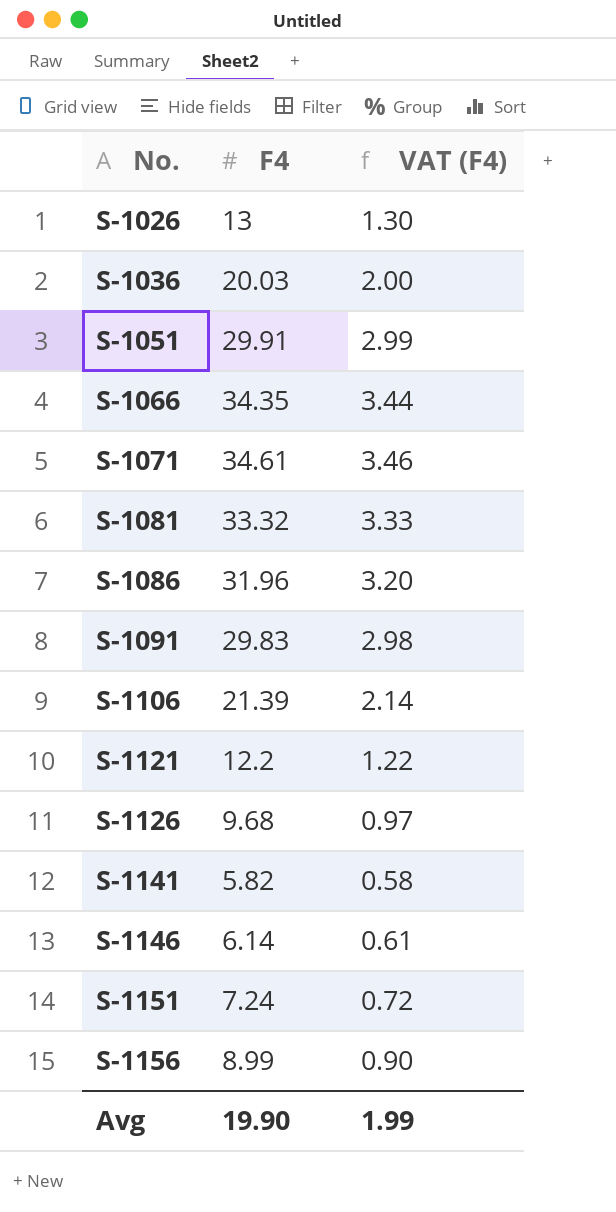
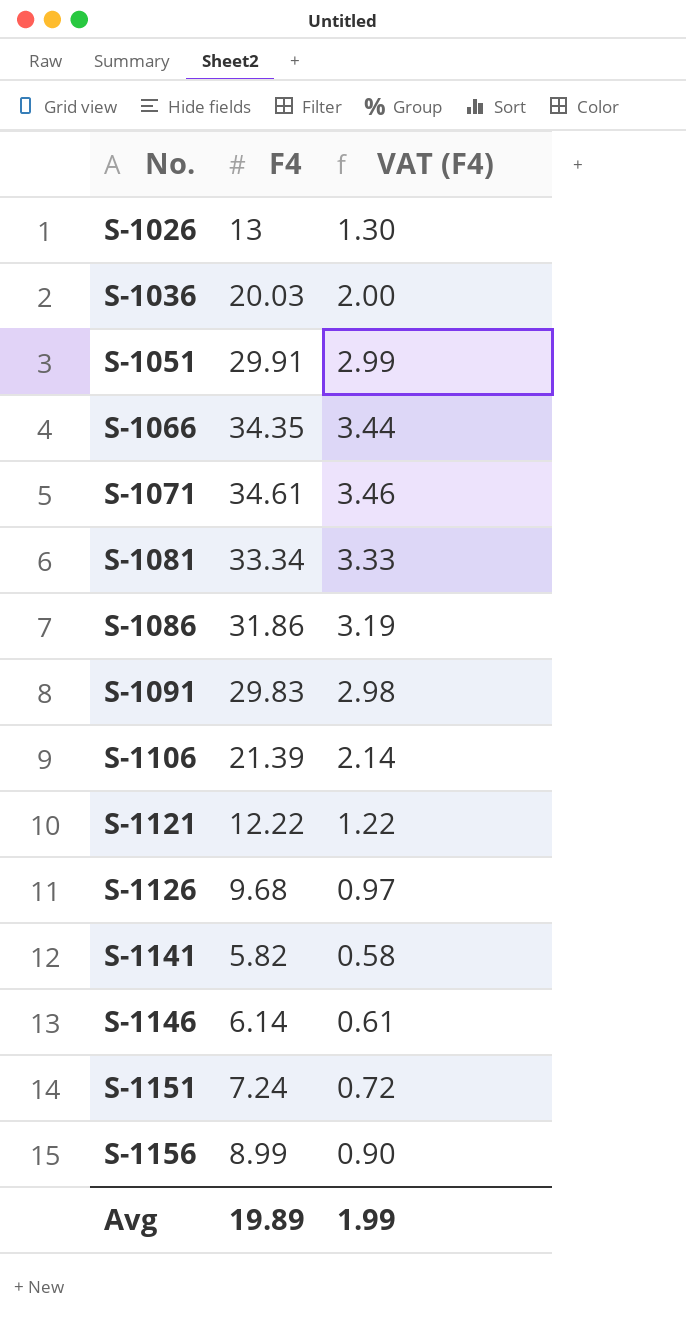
S-1081 | F4: 33.32 -> 33.34
S-1086 | F4: 31.96 -> 31.86
S-1086 | VAT (F4): 3.20 -> 3.19
S-1121 | F4: 12.2 -> 12.22
Avg | F4: 19.90 -> 19.89

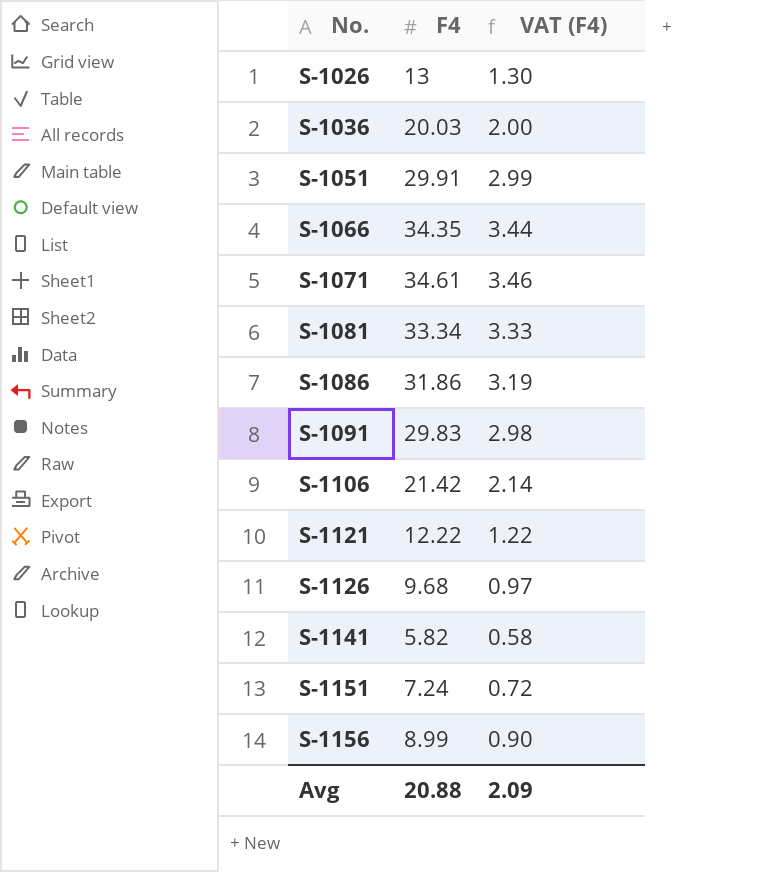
row S-1146: 6.14 | 0.61 -> none
S-1106 | F4: 21.39 -> 21.42
Avg | F4: 19.89 -> 20.88
Avg | VAT (F4): 1.99 -> 2.09

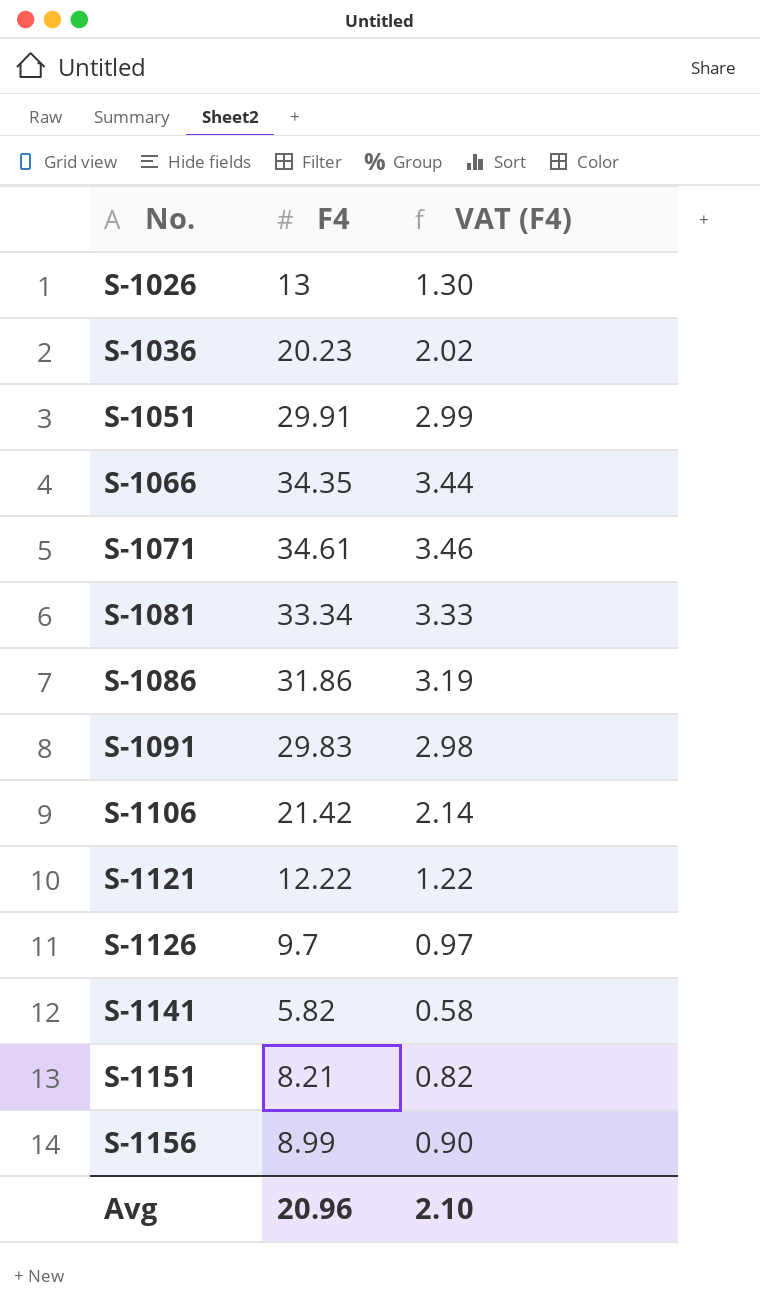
S-1036 | F4: 20.03 -> 20.23
S-1036 | VAT (F4): 2.00 -> 2.02
S-1126 | F4: 9.68 -> 9.7
S-1151 | F4: 7.24 -> 8.21
S-1151 | VAT (F4): 0.72 -> 0.82
Avg | F4: 20.88 -> 20.96
Avg | VAT (F4): 2.09 -> 2.10

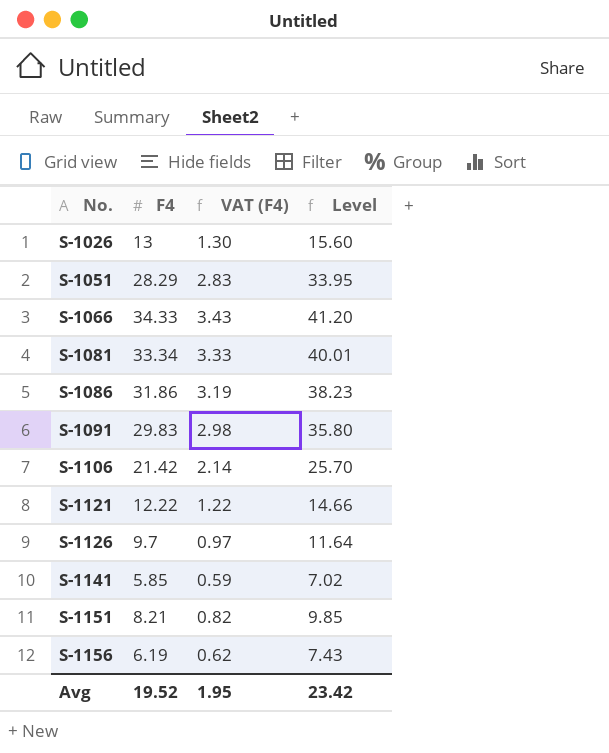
column Level | formula: none -> [F4] * 1.2
row S-1036: 20.23 | 2.02 -> none
row S-1071: 34.61 | 3.46 -> none
S-1051 | F4: 29.91 -> 28.29
S-1051 | VAT (F4): 2.99 -> 2.83
S-1066 | F4: 34.35 -> 34.33
S-1066 | VAT (F4): 3.44 -> 3.43
S-1141 | F4: 5.82 -> 5.85
S-1141 | VAT (F4): 0.58 -> 0.59
S-1156 | F4: 8.99 -> 6.19
S-1156 | VAT (F4): 0.90 -> 0.62
Avg | F4: 20.96 -> 19.52
Avg | VAT (F4): 2.10 -> 1.95

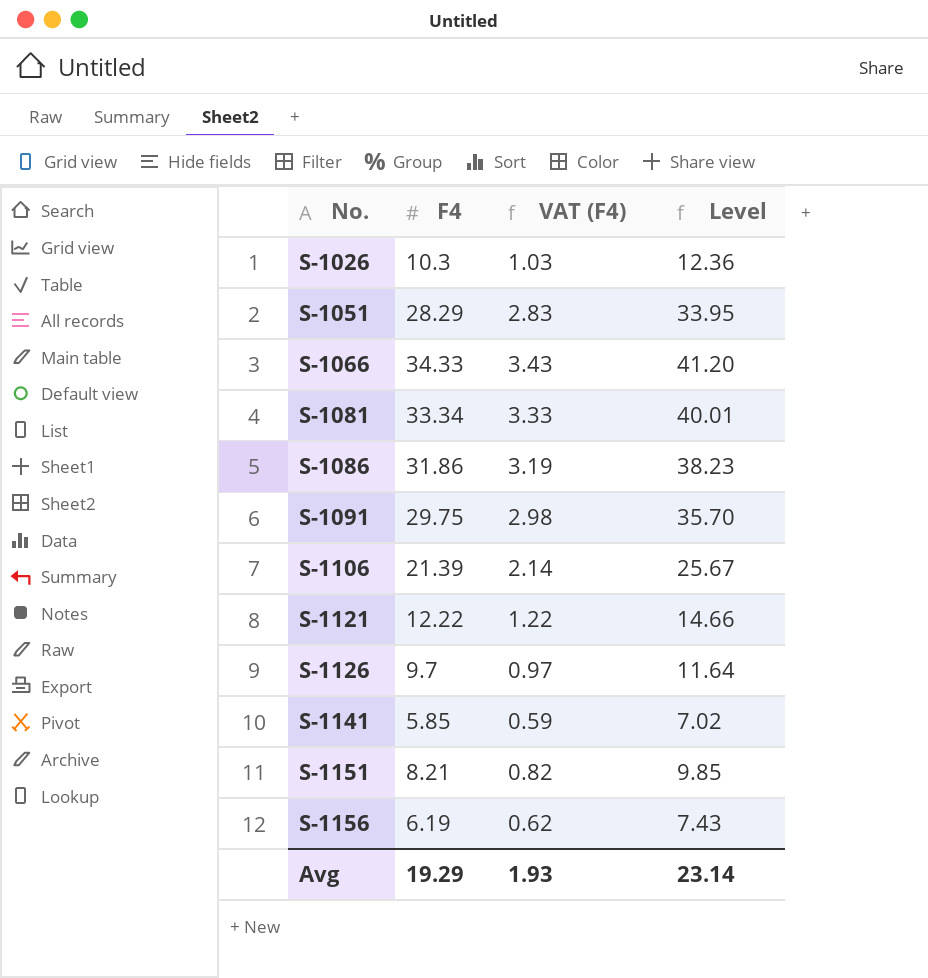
S-1026 | F4: 13 -> 10.3
S-1026 | VAT (F4): 1.30 -> 1.03
S-1026 | Level: 15.60 -> 12.36
S-1091 | F4: 29.83 -> 29.75
S-1091 | Level: 35.80 -> 35.70
S-1106 | F4: 21.42 -> 21.39
S-1106 | Level: 25.70 -> 25.67
Avg | F4: 19.52 -> 19.29
Avg | VAT (F4): 1.95 -> 1.93
Avg | Level: 23.42 -> 23.14

